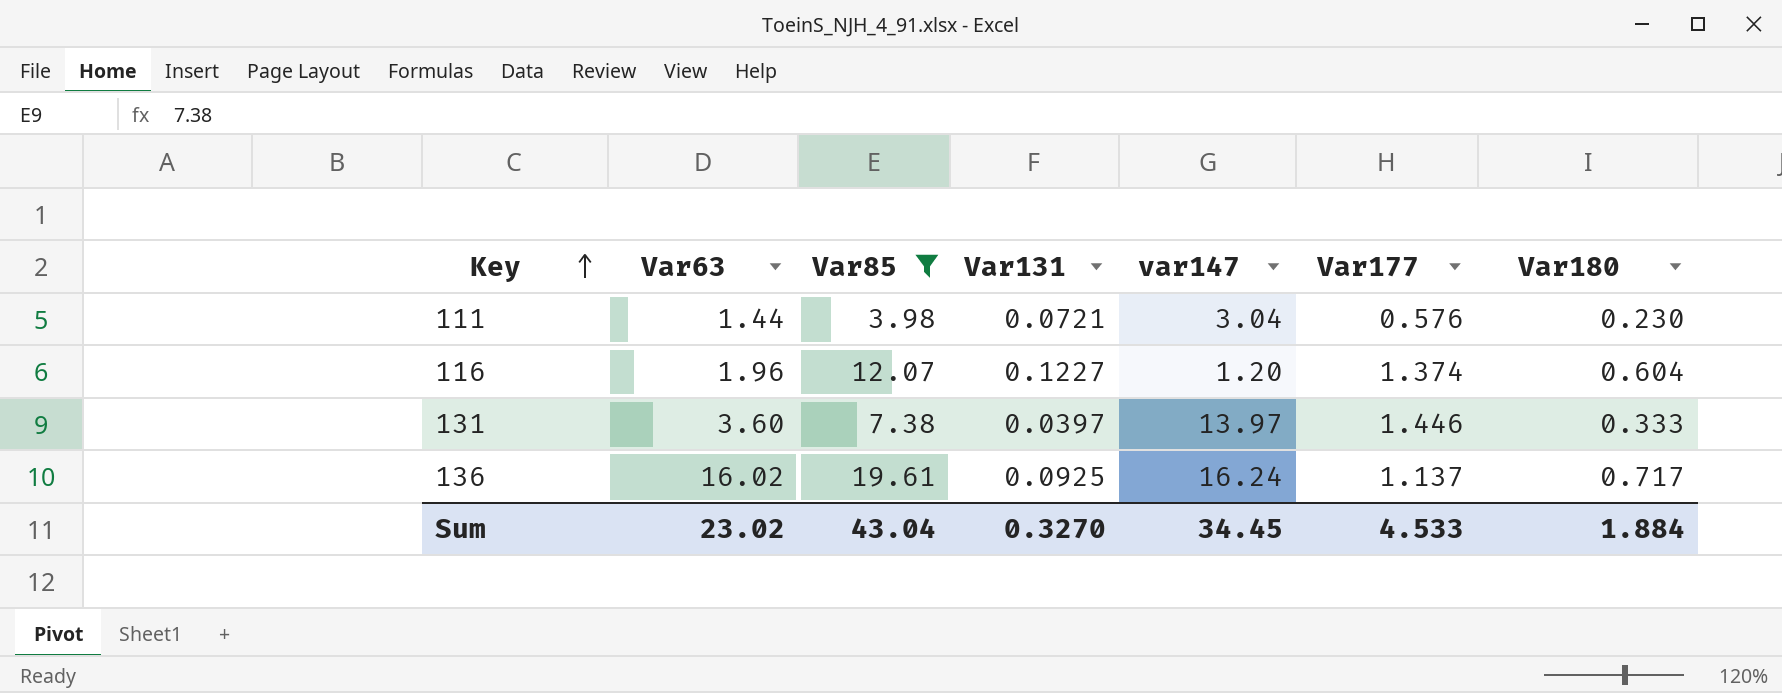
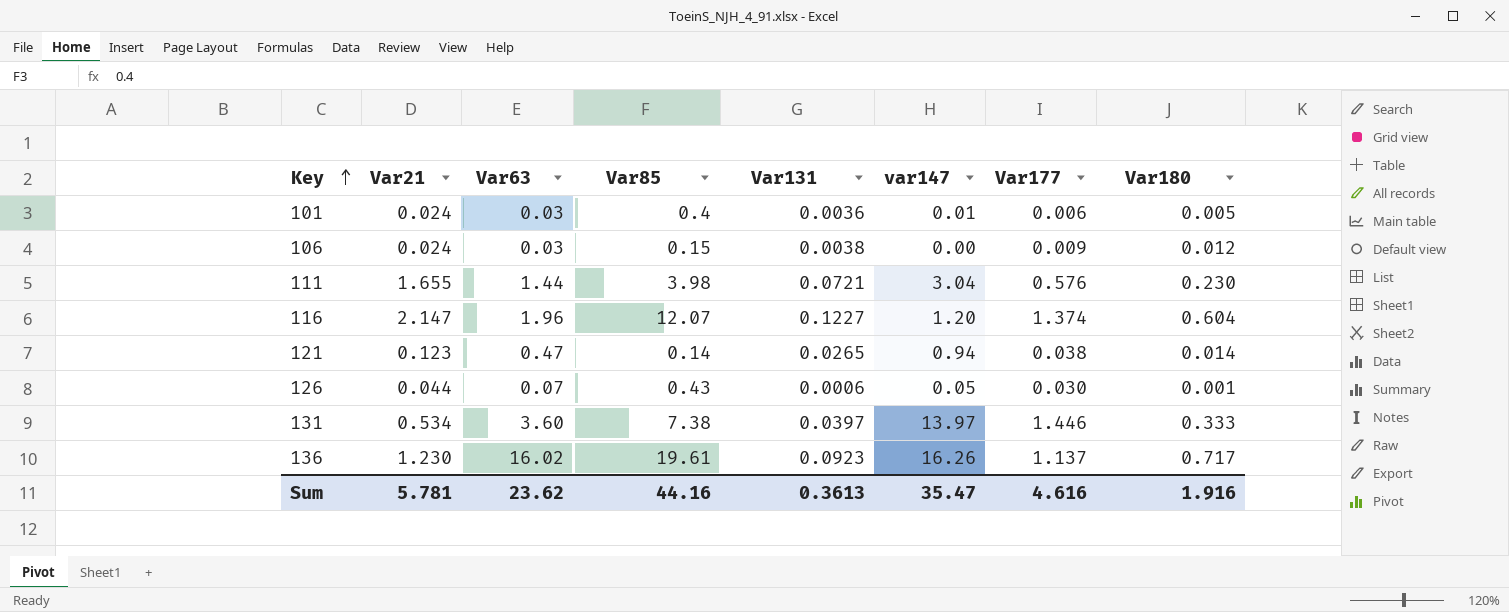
filter: Var85 >= 3.98 -> none
column Var21 | position: none -> 2
136 | Var131: 0.0925 -> 0.0923
136 | var147: 16.24 -> 16.26
Sum | Var63: 23.02 -> 23.62
Sum | Var85: 43.04 -> 44.16
Sum | Var131: 0.3270 -> 0.3613
Sum | var147: 34.45 -> 35.47
Sum | Var177: 4.533 -> 4.616
Sum | Var180: 1.884 -> 1.916

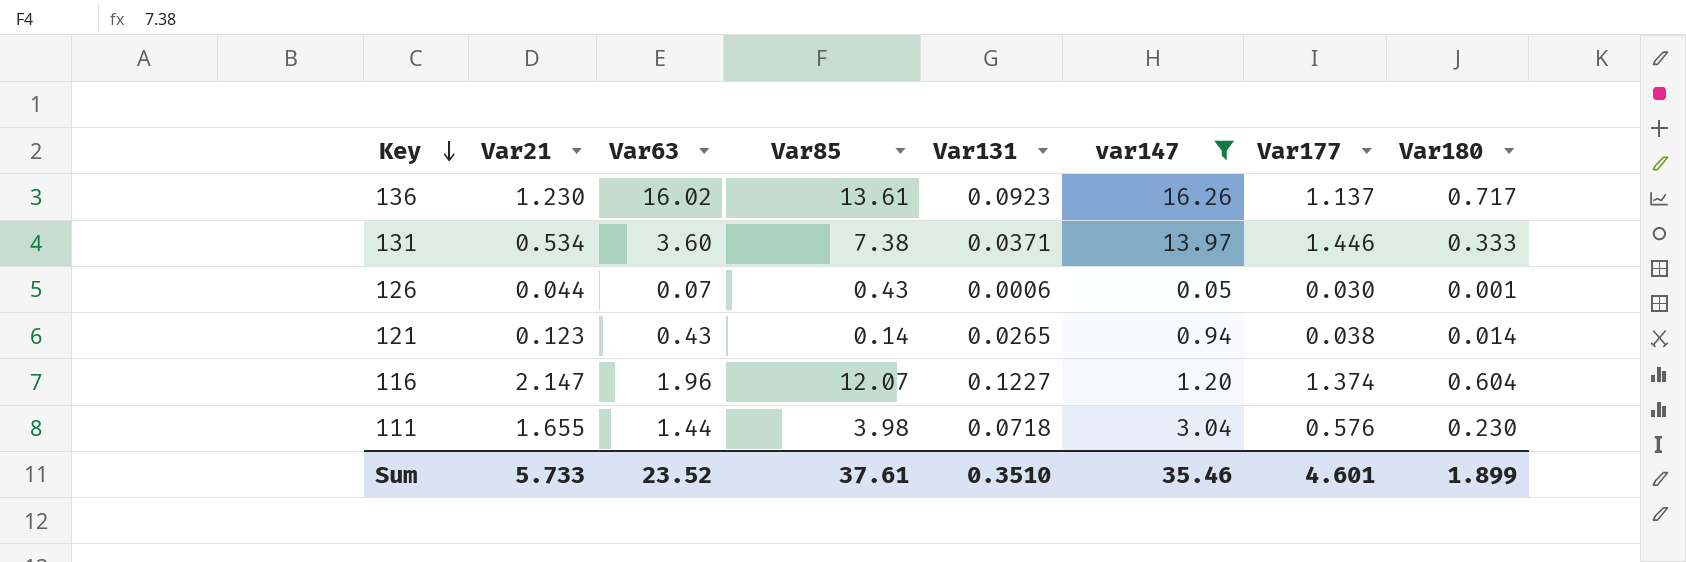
filter: none -> var147 >= 0.05
row order: Key ascending -> Key descending
136 | Var85: 19.61 -> 13.61
131 | Var131: 0.0397 -> 0.0371
121 | Var63: 0.47 -> 0.43
111 | Var131: 0.0721 -> 0.0718
Sum | Var21: 5.781 -> 5.733
Sum | Var63: 23.62 -> 23.52
Sum | Var85: 44.16 -> 37.61
Sum | Var131: 0.3613 -> 0.3510
Sum | var147: 35.47 -> 35.46
Sum | Var177: 4.616 -> 4.601
Sum | Var180: 1.916 -> 1.899

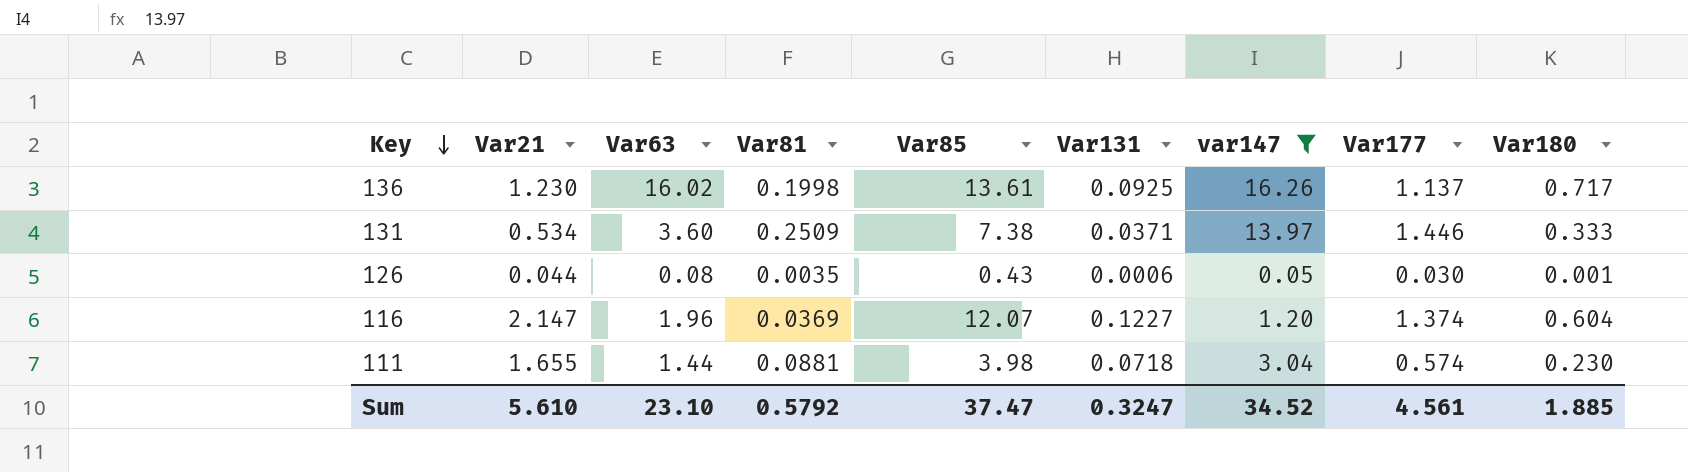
column Var81 | position: none -> 4
row 121: 0.123 | 0.43 | 0.14 | 0.0265 | 0.94 | 0.038 | 0.014 -> none
136 | Var131: 0.0923 -> 0.0925
126 | Var63: 0.07 -> 0.08
111 | Var177: 0.576 -> 0.574
Sum | Var21: 5.733 -> 5.610
Sum | Var63: 23.52 -> 23.10
Sum | Var85: 37.61 -> 37.47
Sum | Var131: 0.3510 -> 0.3247
Sum | var147: 35.46 -> 34.52
Sum | Var177: 4.601 -> 4.561
Sum | Var180: 1.899 -> 1.885

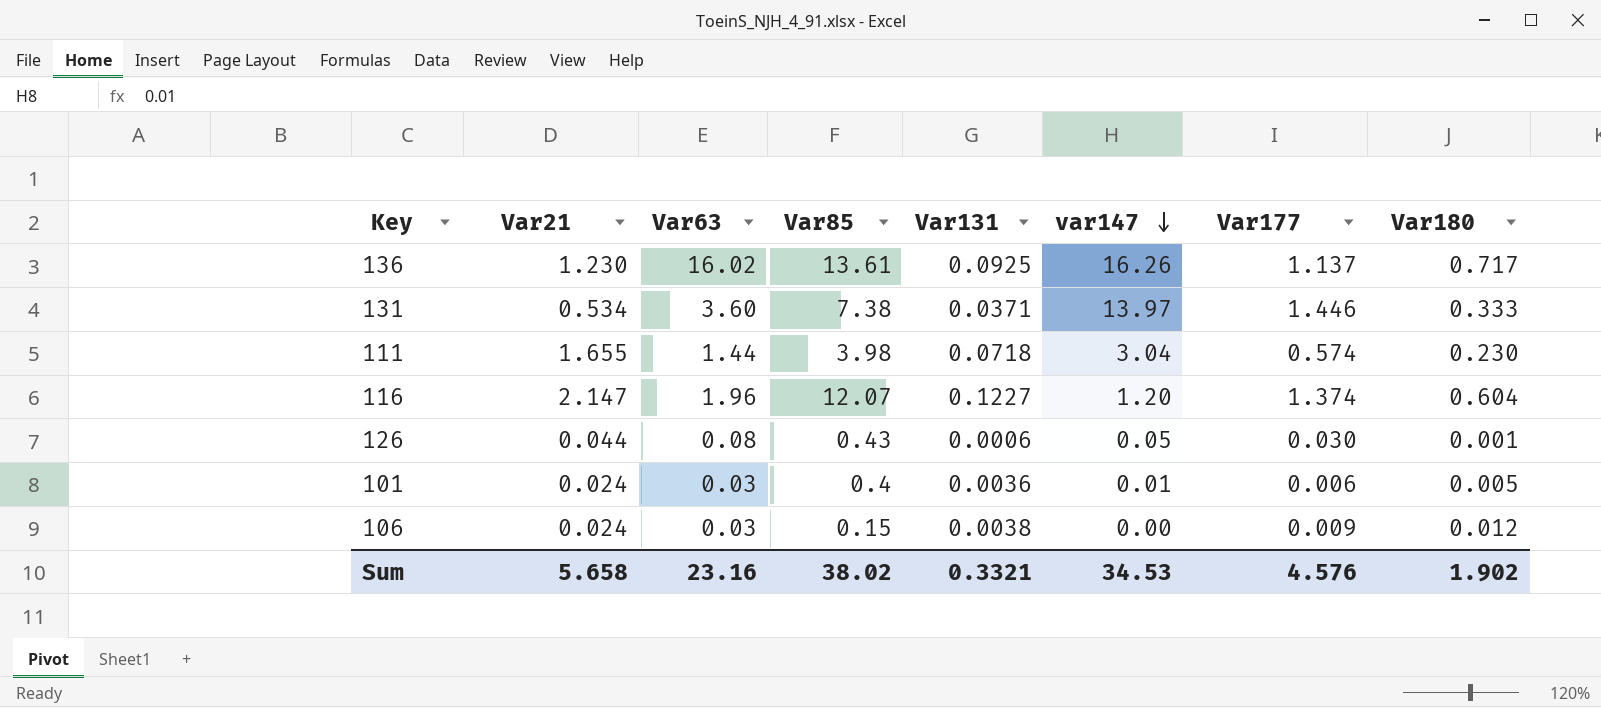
filter: var147 >= 0.05 -> none
row order: Key descending -> var147 descending
column Var81 | position: 4 -> none
Sum | Var21: 5.610 -> 5.658
Sum | Var63: 23.10 -> 23.16
Sum | Var85: 37.47 -> 38.02
Sum | Var131: 0.3247 -> 0.3321
Sum | var147: 34.52 -> 34.53
Sum | Var177: 4.561 -> 4.576
Sum | Var180: 1.885 -> 1.902

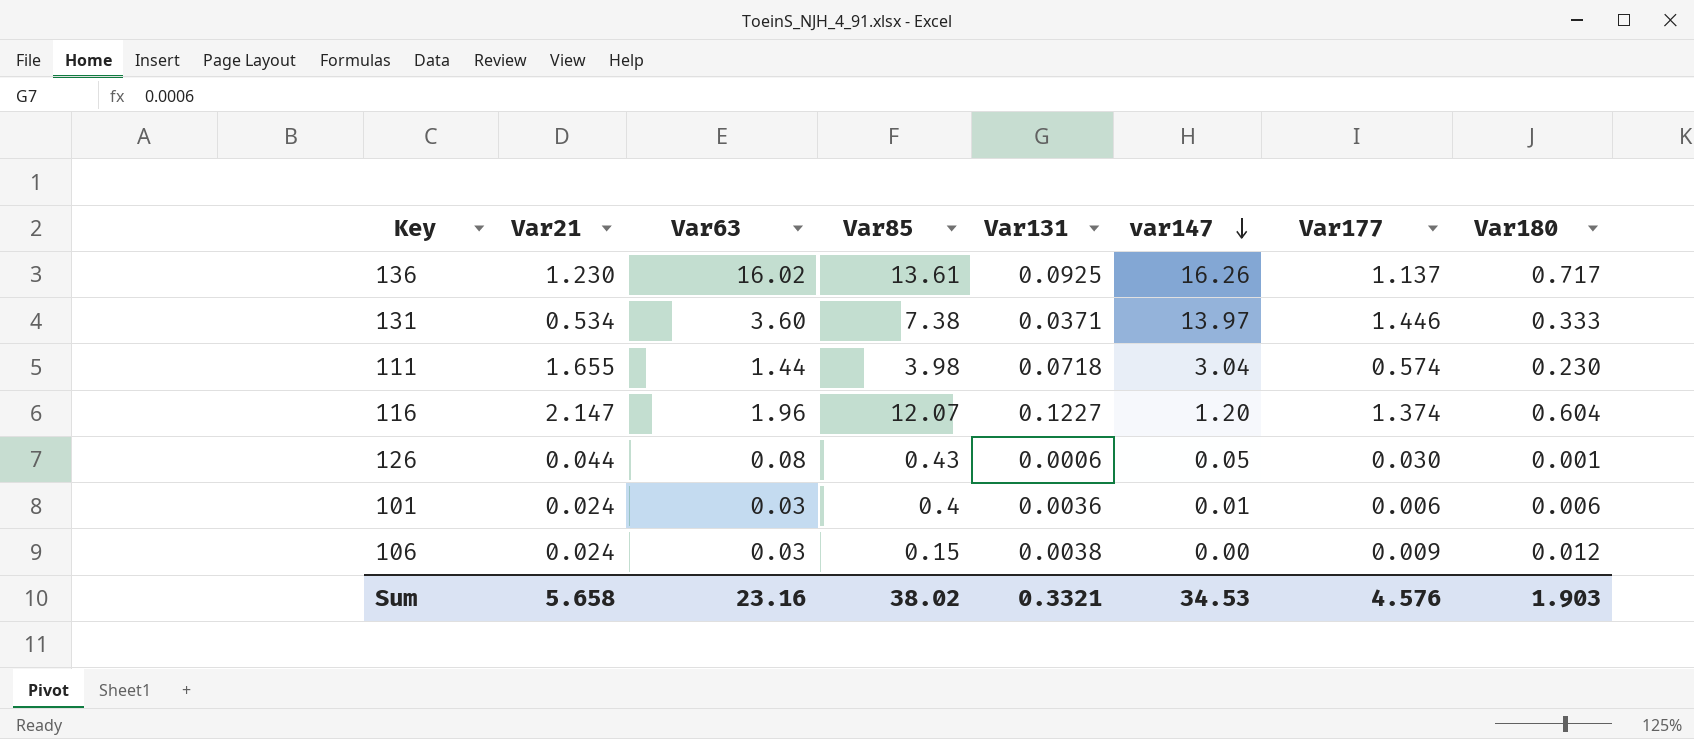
101 | Var180: 0.005 -> 0.006
Sum | Var180: 1.902 -> 1.903

